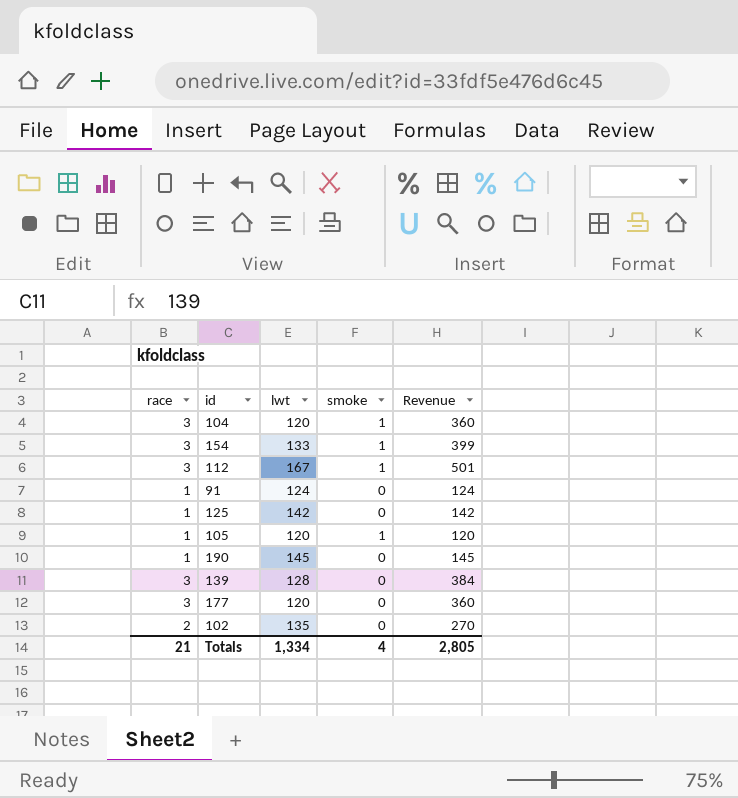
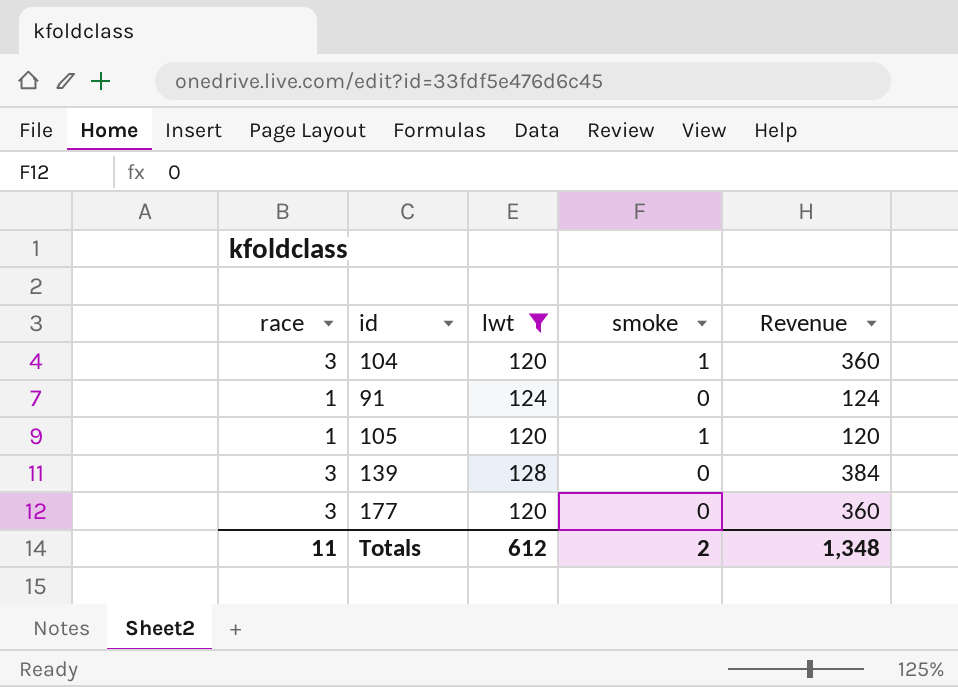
filter: none -> lwt <= 128
Totals | race: 21 -> 11
Totals | lwt: 1,334 -> 612
Totals | smoke: 4 -> 2
Totals | Revenue: 2,805 -> 1,348

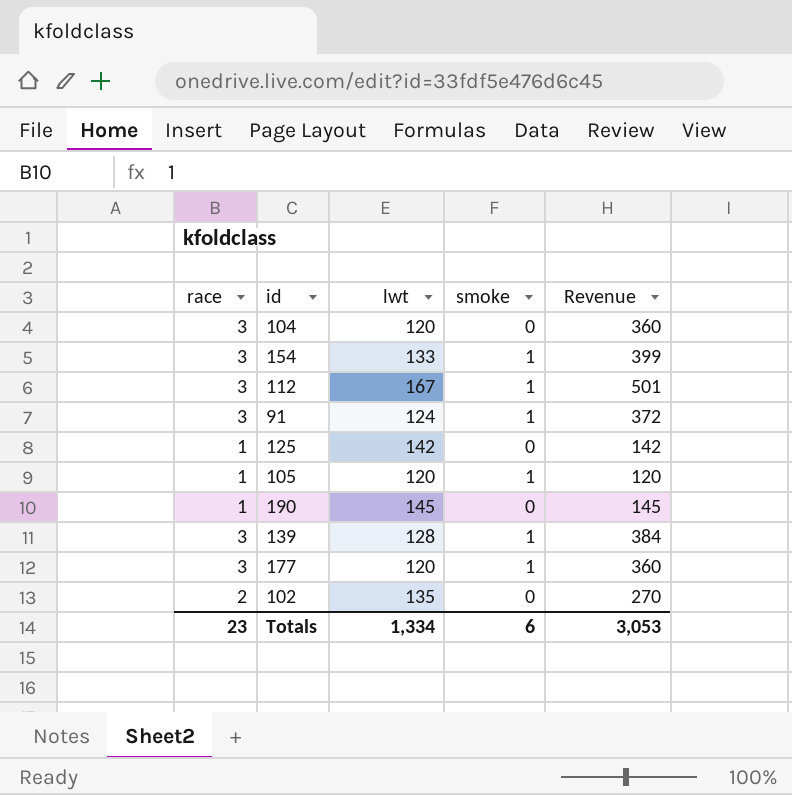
filter: lwt <= 128 -> none
104 | smoke: 1 -> 0
91 | race: 1 -> 3
91 | smoke: 0 -> 1
91 | Revenue: 124 -> 372
139 | smoke: 0 -> 1
177 | smoke: 0 -> 1
Totals | race: 11 -> 23
Totals | lwt: 612 -> 1,334
Totals | smoke: 2 -> 6
Totals | Revenue: 1,348 -> 3,053

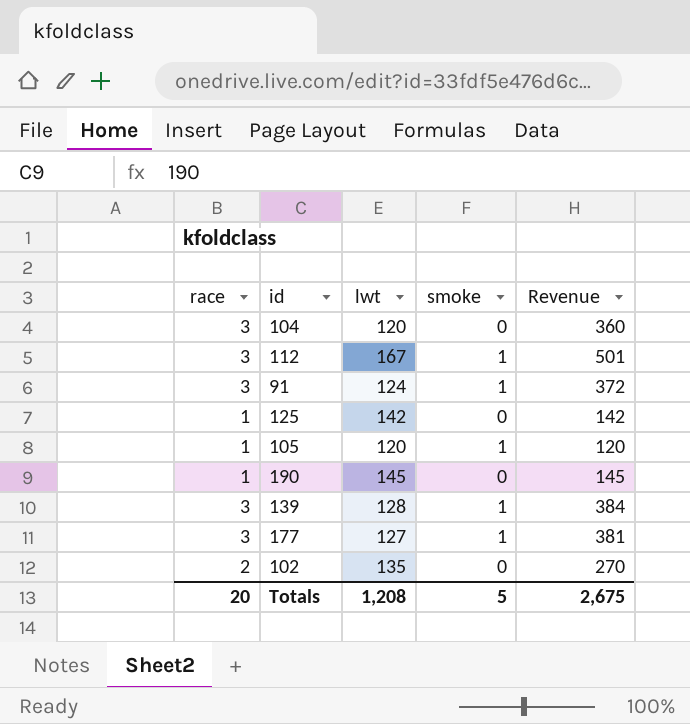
row 154: 3 | 133 | 1 | 399 -> none
177 | lwt: 120 -> 127
177 | Revenue: 360 -> 381
Totals | race: 23 -> 20
Totals | lwt: 1,334 -> 1,208
Totals | smoke: 6 -> 5
Totals | Revenue: 3,053 -> 2,675

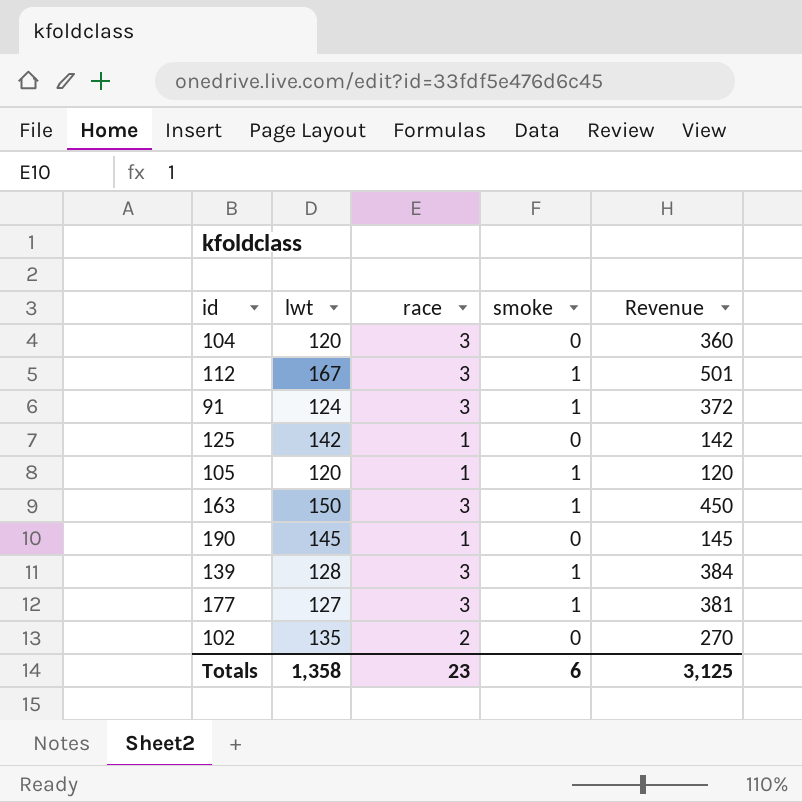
column race | position: 1 -> 3
row 163: none -> 150 | 3 | 1 | 450
Totals | lwt: 1,208 -> 1,358
Totals | race: 20 -> 23
Totals | smoke: 5 -> 6
Totals | Revenue: 2,675 -> 3,125

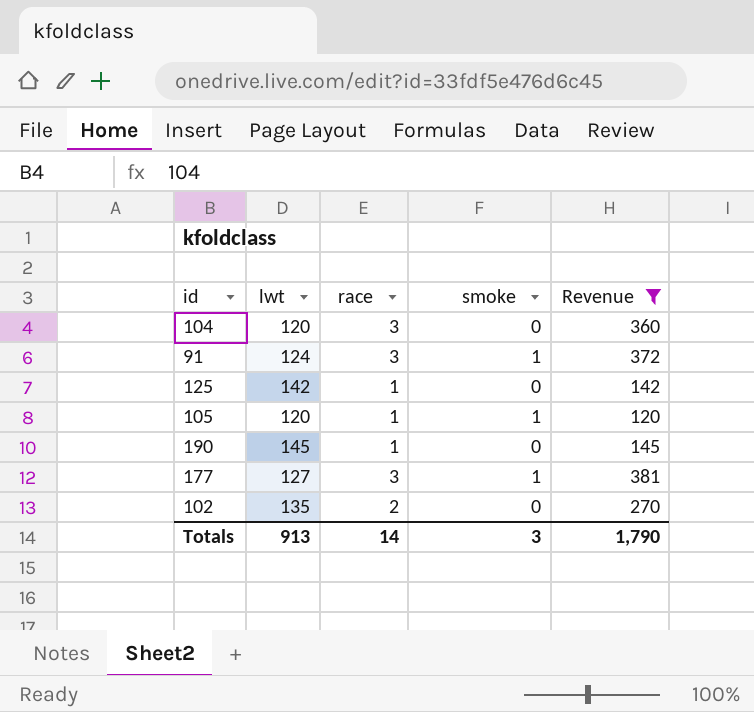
filter: none -> Revenue <= 381
Totals | lwt: 1,358 -> 913
Totals | race: 23 -> 14
Totals | smoke: 6 -> 3
Totals | Revenue: 3,125 -> 1,790

